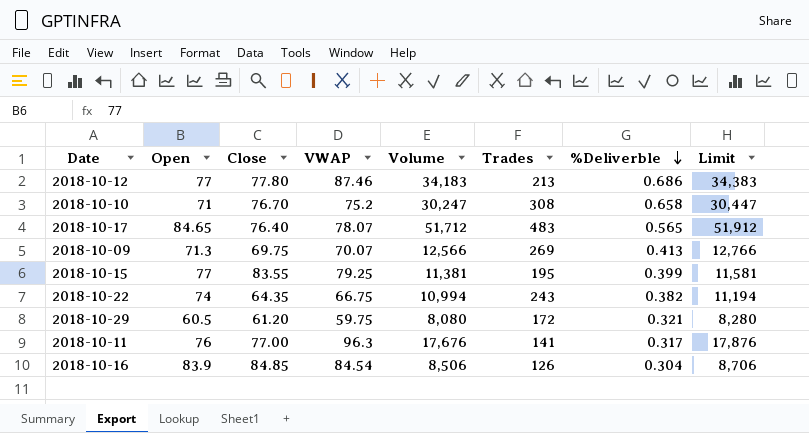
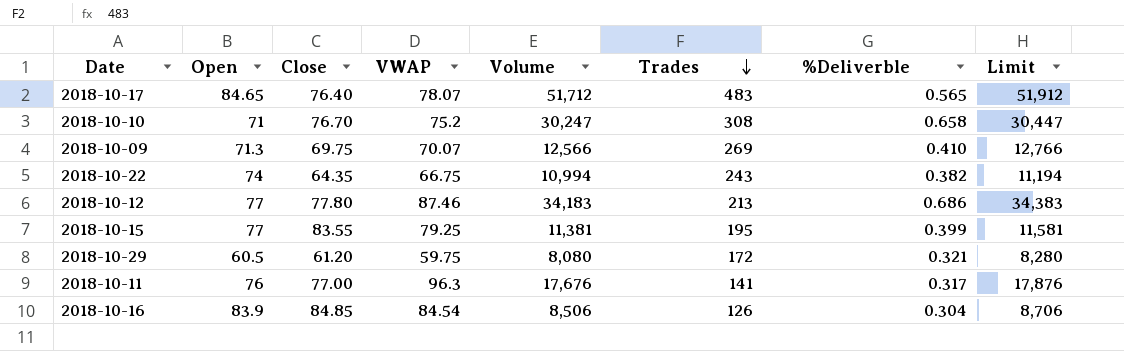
row order: %Deliverble descending -> Trades descending
2018-10-09 | %Deliverble: 0.413 -> 0.410

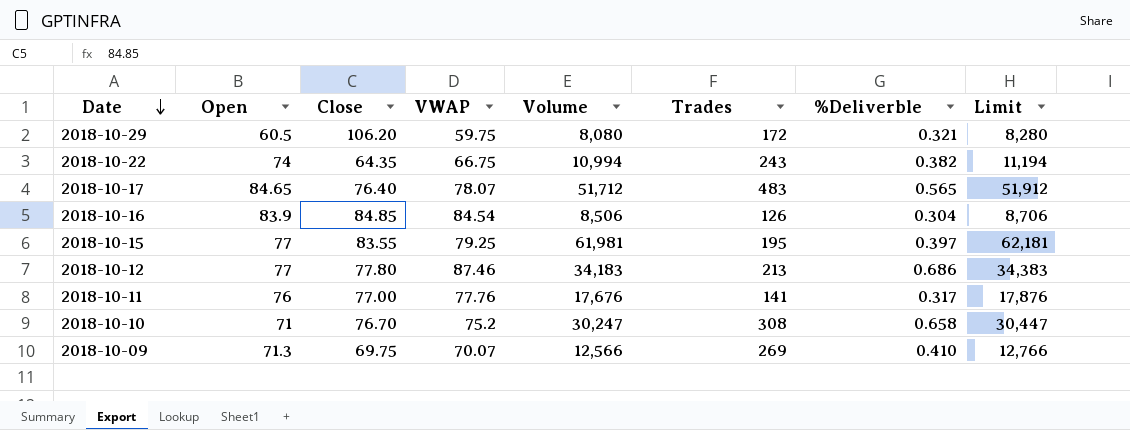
row order: Trades descending -> Date descending
2018-10-29 | Close: 61.20 -> 106.20
2018-10-15 | Volume: 11,381 -> 61,981
2018-10-15 | %Deliverble: 0.399 -> 0.397
2018-10-15 | Limit: 11,581 -> 62,181
2018-10-11 | VWAP: 96.3 -> 77.76

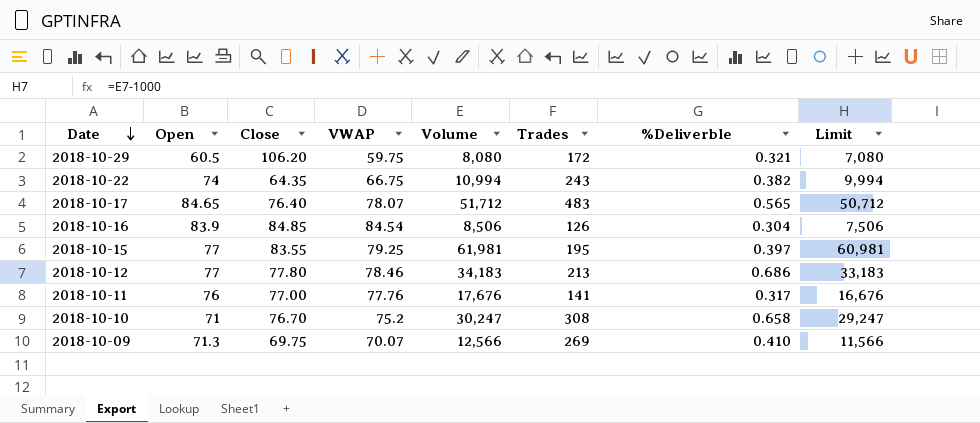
column Limit | formula: [Volume] + 200 -> [Volume] - 1000
2018-10-12 | VWAP: 87.46 -> 78.46

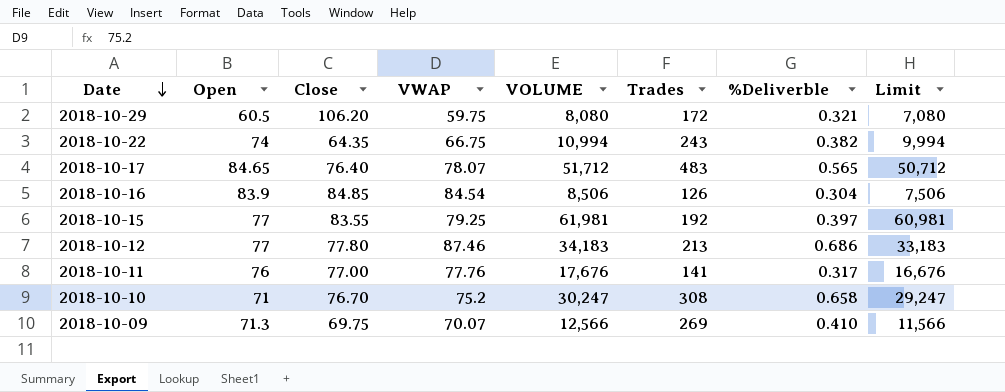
column name: Volume -> VOLUME
2018-10-15 | Trades: 195 -> 192
2018-10-12 | VWAP: 78.46 -> 87.46

